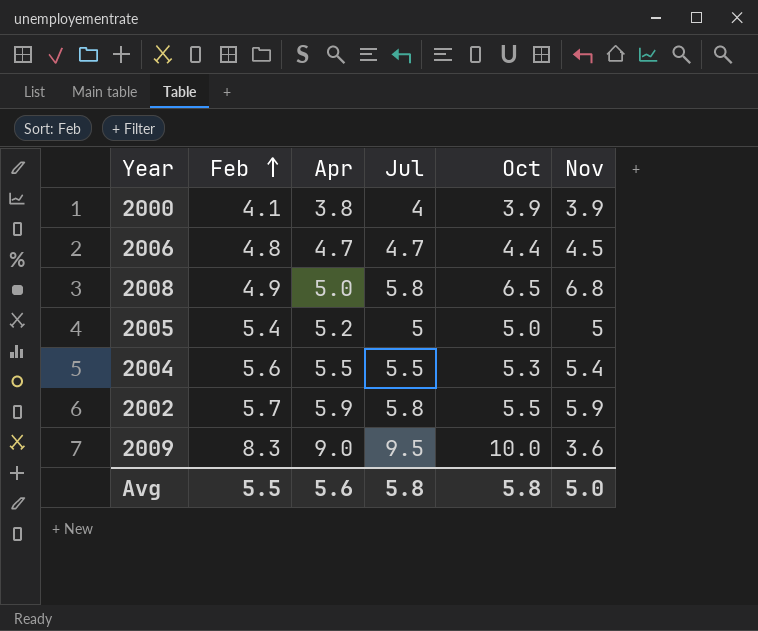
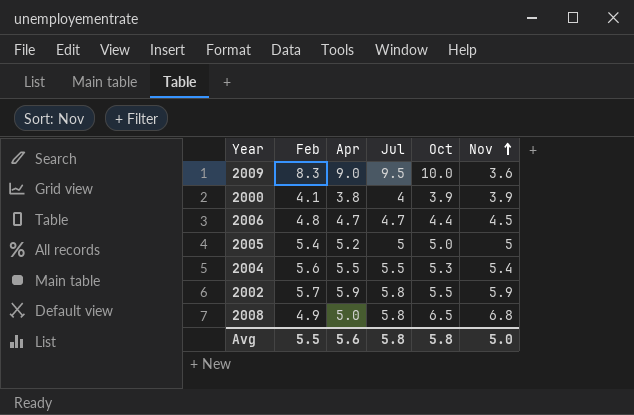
row order: Feb ascending -> Nov ascending

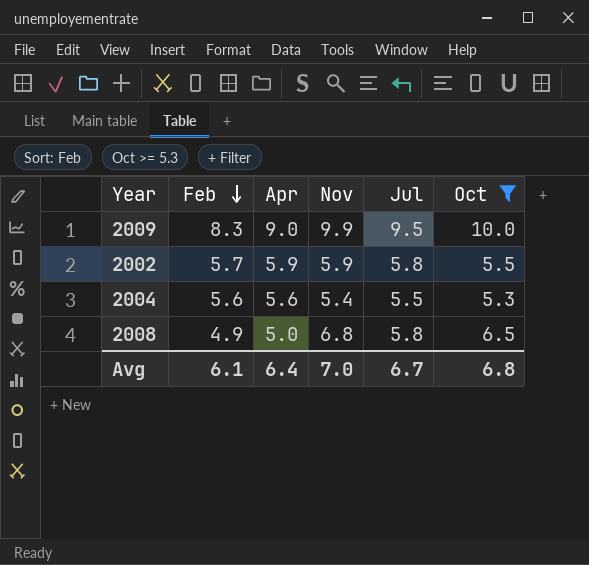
filter: none -> Oct >= 5.3
row order: Nov ascending -> Feb descending
column Nov | position: 6 -> 4
2009 | Nov: 3.6 -> 9.9
2004 | Apr: 5.5 -> 5.6
Avg | Feb: 5.5 -> 6.1
Avg | Apr: 5.6 -> 6.4
Avg | Nov: 5.0 -> 7.0
Avg | Jul: 5.8 -> 6.7
Avg | Oct: 5.8 -> 6.8

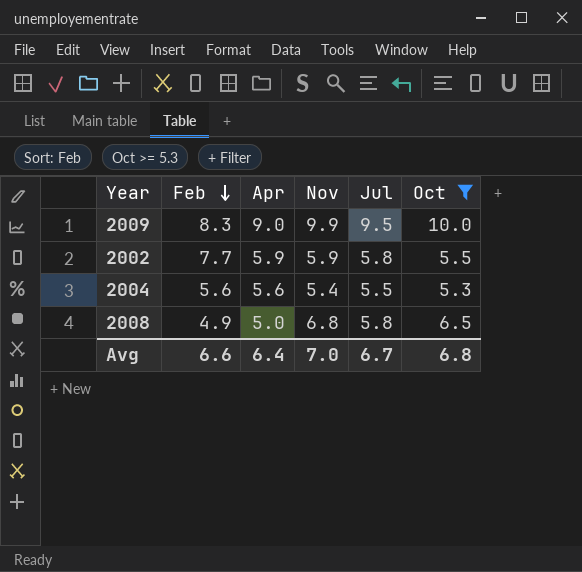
2002 | Feb: 5.7 -> 7.7
Avg | Feb: 6.1 -> 6.6

